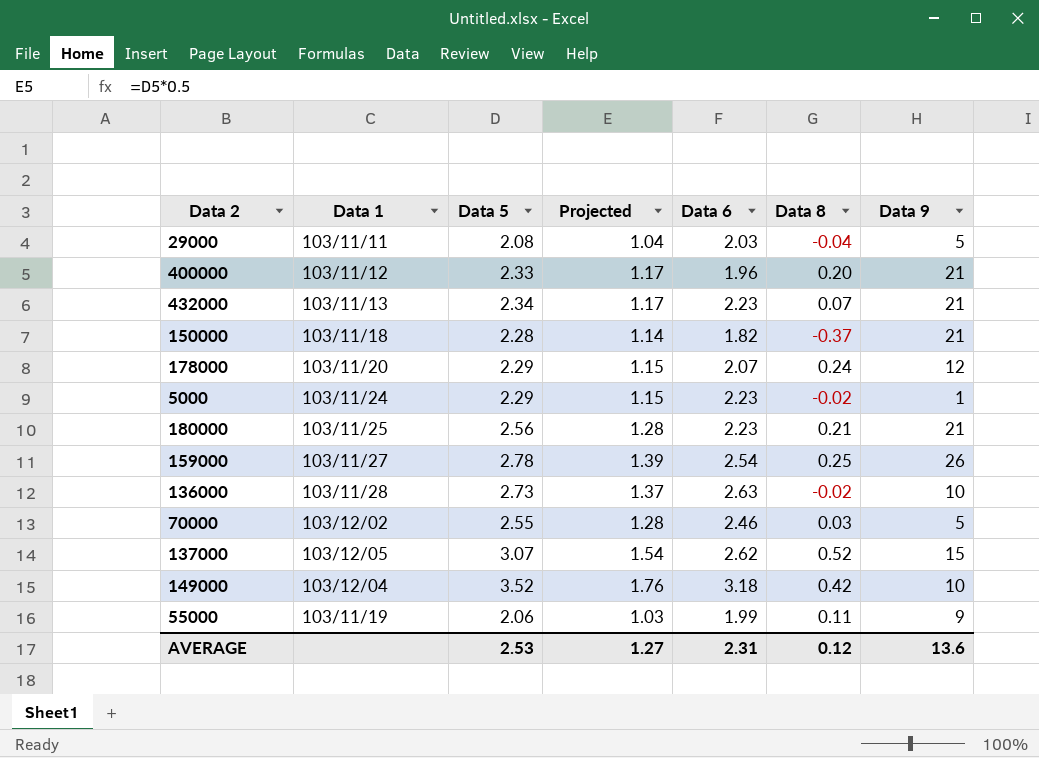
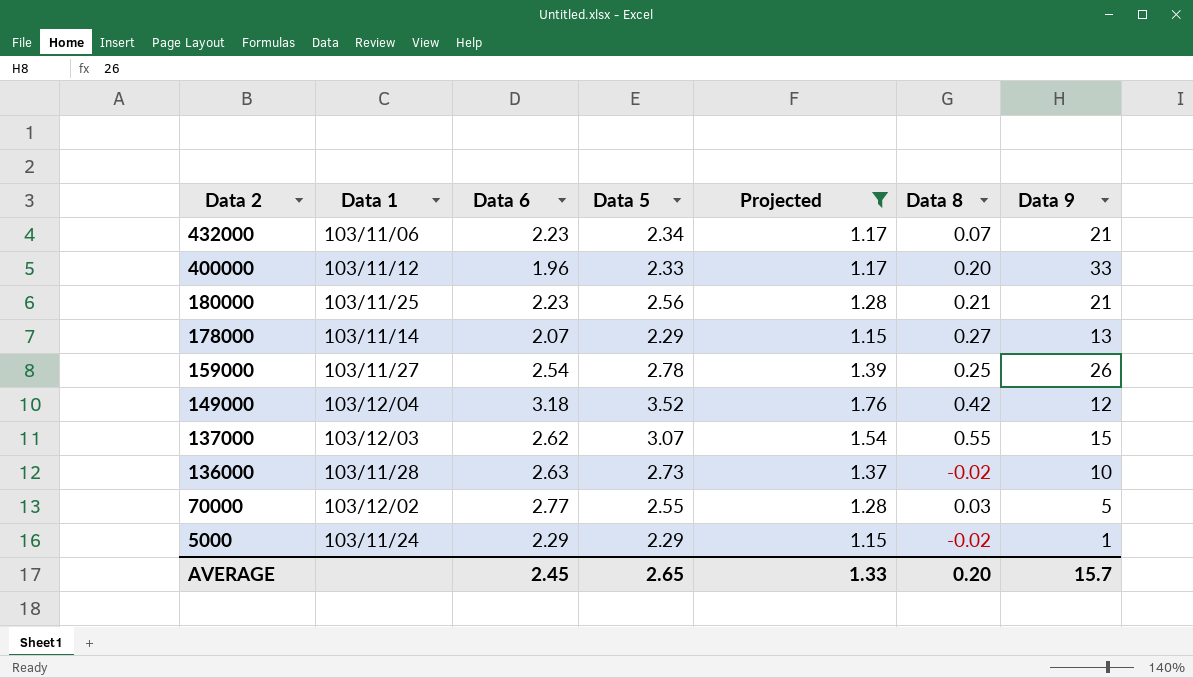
filter: none -> Projected >= 1.15
row order: none -> Data 2 descending
column Data 6 | position: 5 -> 3
432000 | Data 1: 103/11/13 -> 103/11/06
400000 | Data 9: 21 -> 33
178000 | Data 1: 103/11/20 -> 103/11/14
178000 | Data 8: 0.24 -> 0.27
178000 | Data 9: 12 -> 13
149000 | Data 9: 10 -> 12
137000 | Data 1: 103/12/05 -> 103/12/03
137000 | Data 8: 0.52 -> 0.55
70000 | Data 6: 2.46 -> 2.77
5000 | Data 6: 2.23 -> 2.29
AVERAGE | Data 6: 2.31 -> 2.45
AVERAGE | Data 5: 2.53 -> 2.65
AVERAGE | Projected: 1.27 -> 1.33
AVERAGE | Data 8: 0.12 -> 0.20
AVERAGE | Data 9: 13.6 -> 15.7

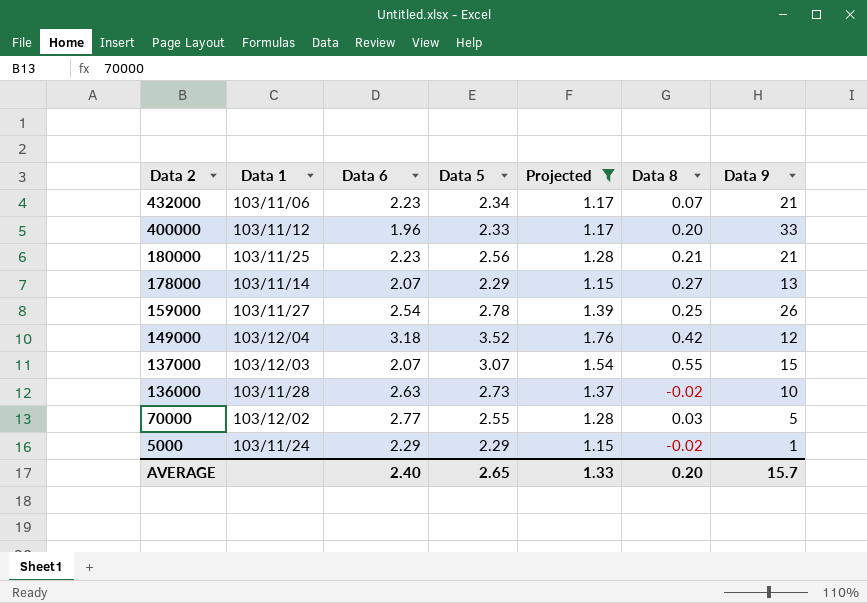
137000 | Data 6: 2.62 -> 2.07
AVERAGE | Data 6: 2.45 -> 2.40

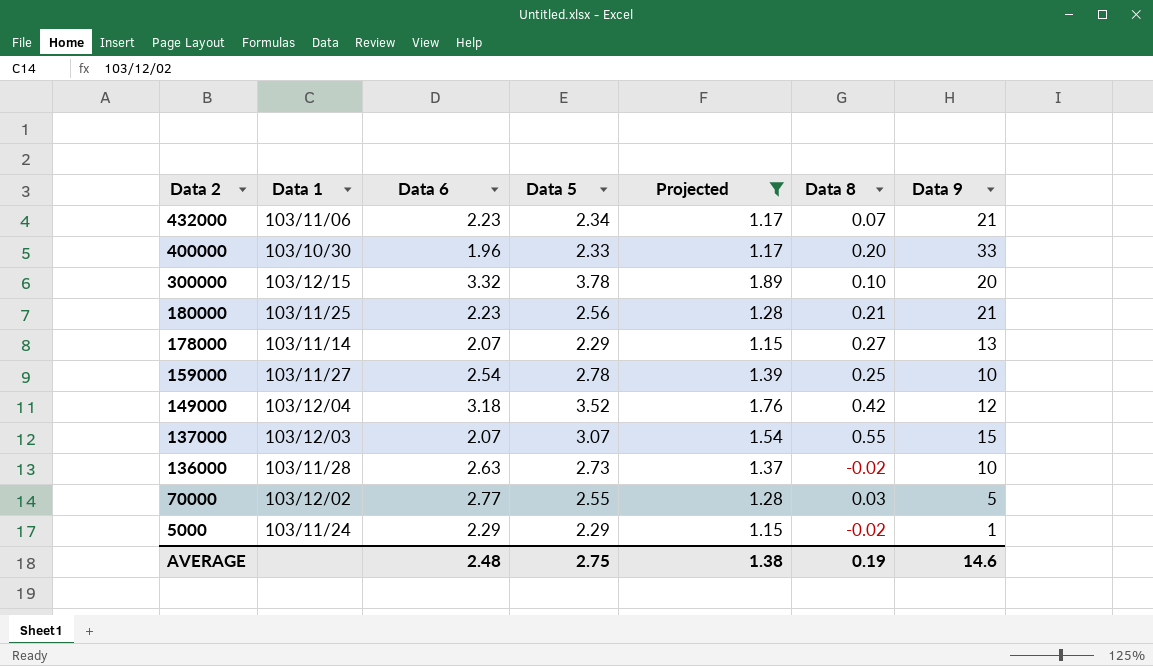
400000 | Data 1: 103/11/12 -> 103/10/30
row 300000: none -> 103/12/15 | 3.32 | 3.78 | 1.89 | 0.10 | 20
159000 | Data 9: 26 -> 10
AVERAGE | Data 6: 2.40 -> 2.48
AVERAGE | Data 5: 2.65 -> 2.75
AVERAGE | Projected: 1.33 -> 1.38
AVERAGE | Data 8: 0.20 -> 0.19
AVERAGE | Data 9: 15.7 -> 14.6

